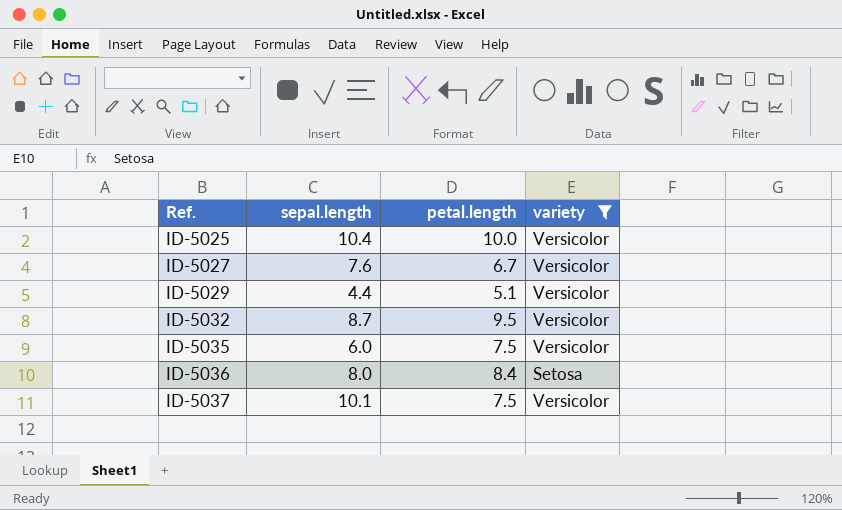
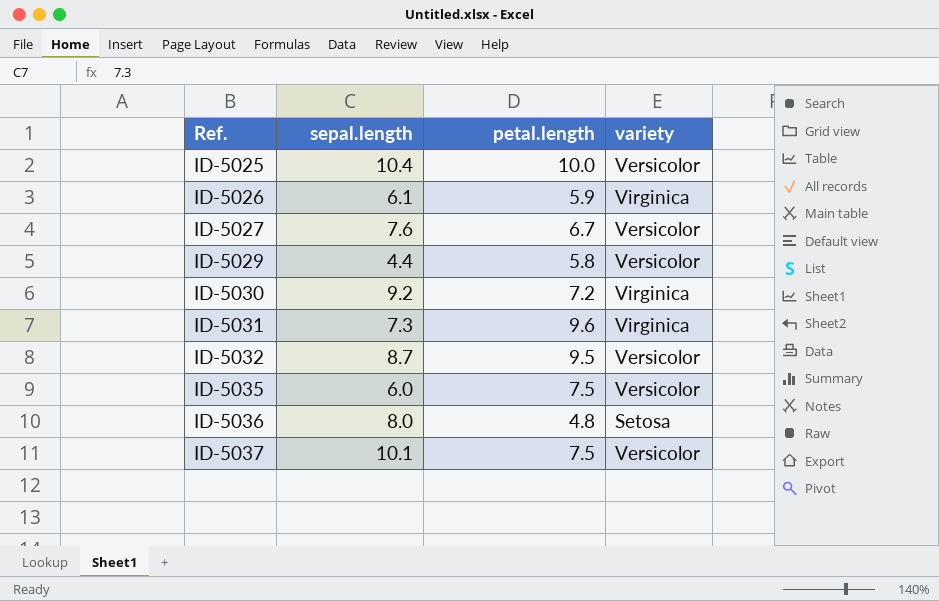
filter: variety != Virginica -> none
ID-5029 | petal.length: 5.1 -> 5.8
ID-5036 | petal.length: 8.4 -> 4.8

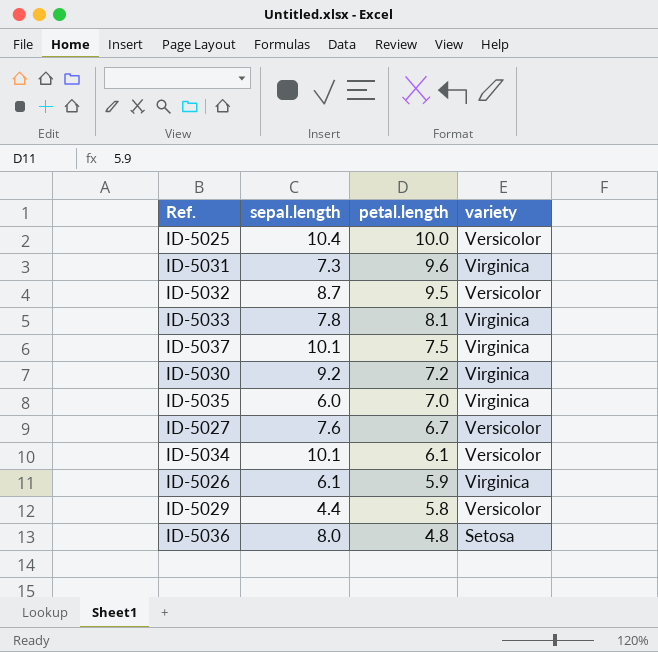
row order: Ref. ascending -> petal.length descending
row ID-5033: none -> 7.8 | 8.1 | Virginica
ID-5037 | variety: Versicolor -> Virginica
ID-5035 | petal.length: 7.5 -> 7.0
ID-5035 | variety: Versicolor -> Virginica
row ID-5034: none -> 10.1 | 6.1 | Versicolor

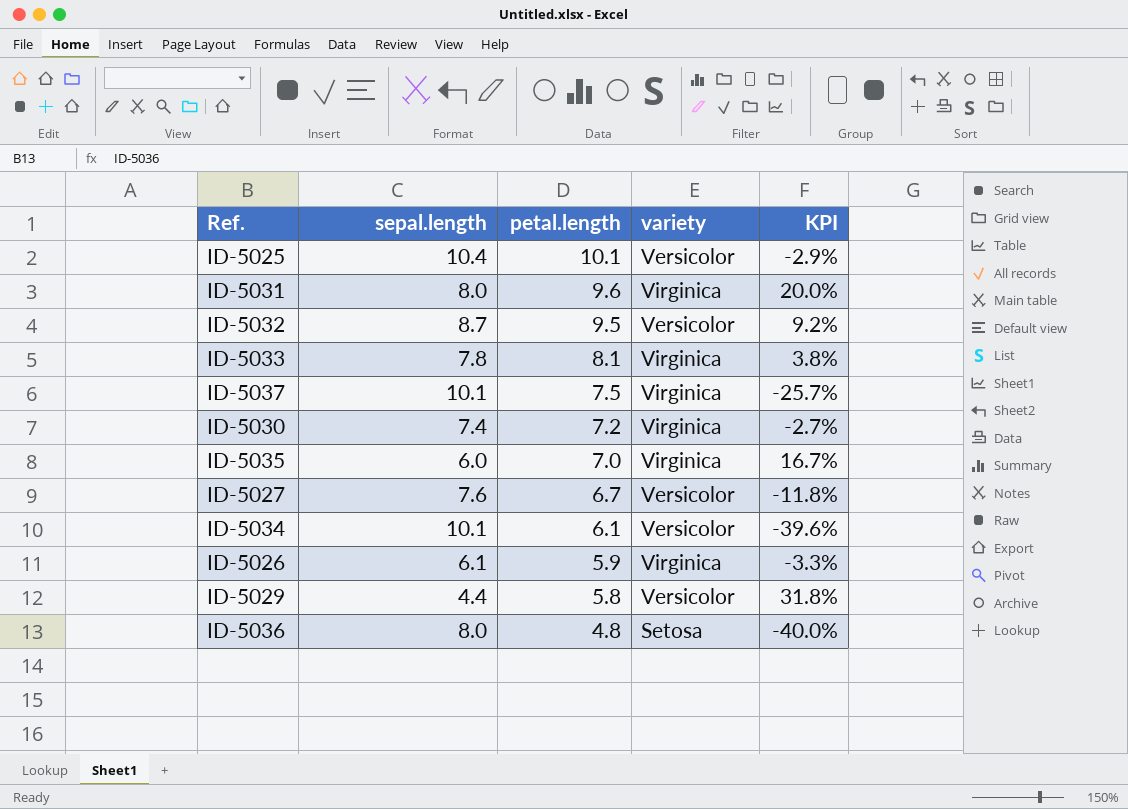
column KPI | formula: none -> ([petal.length] - [sepal.length]) / [sepal.length]
ID-5025 | petal.length: 10.0 -> 10.1
ID-5031 | sepal.length: 7.3 -> 8.0
ID-5030 | sepal.length: 9.2 -> 7.4

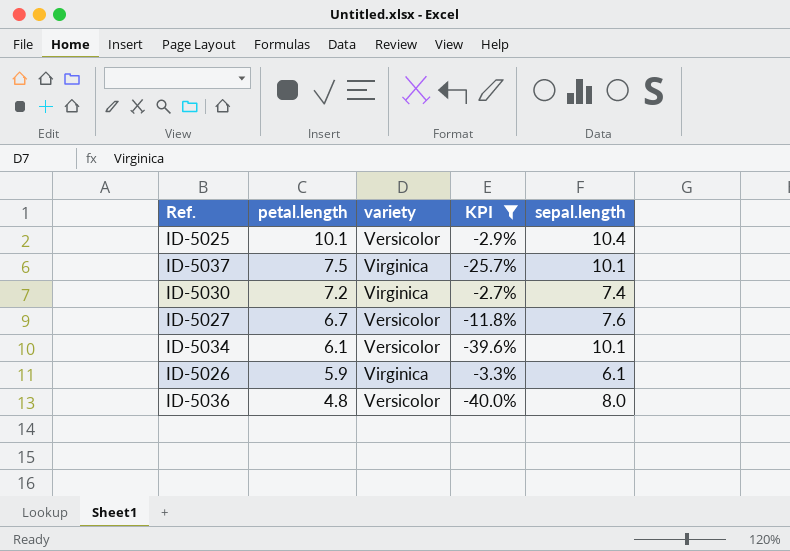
filter: none -> KPI <= -2.7%
column sepal.length | position: 2 -> 5
ID-5036 | variety: Setosa -> Versicolor

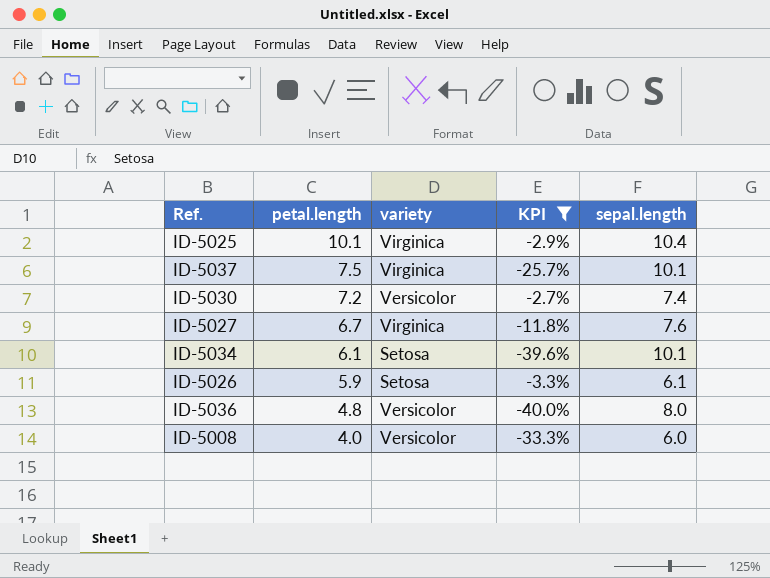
ID-5025 | variety: Versicolor -> Virginica
ID-5030 | variety: Virginica -> Versicolor
ID-5027 | variety: Versicolor -> Virginica
ID-5034 | variety: Versicolor -> Setosa
ID-5026 | variety: Virginica -> Setosa
row ID-5008: none -> 4.0 | Versicolor | -33.3% | 6.0

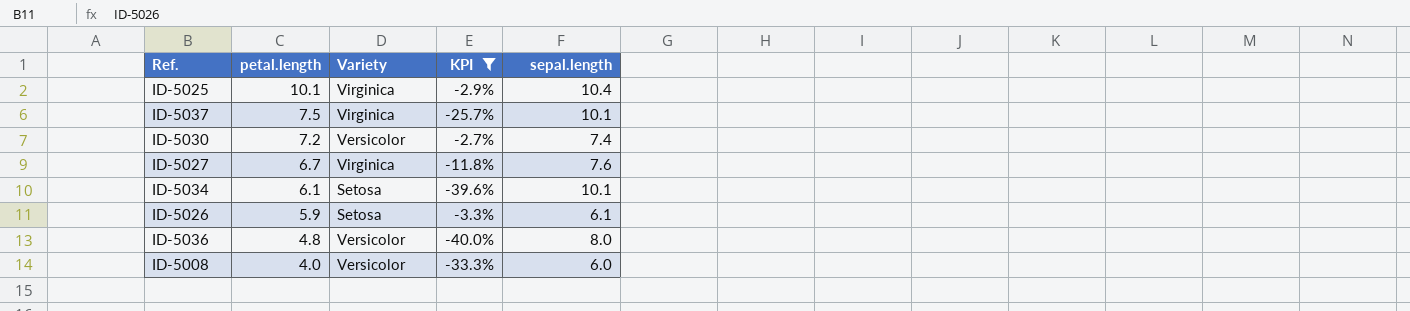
column name: variety -> Variety

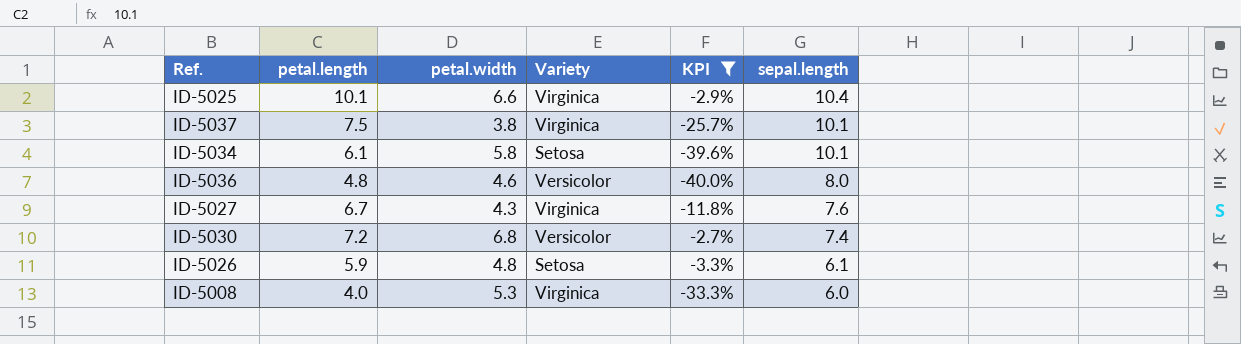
row order: petal.length descending -> sepal.length descending
column petal.width | position: none -> 3
ID-5008 | Variety: Versicolor -> Virginica

